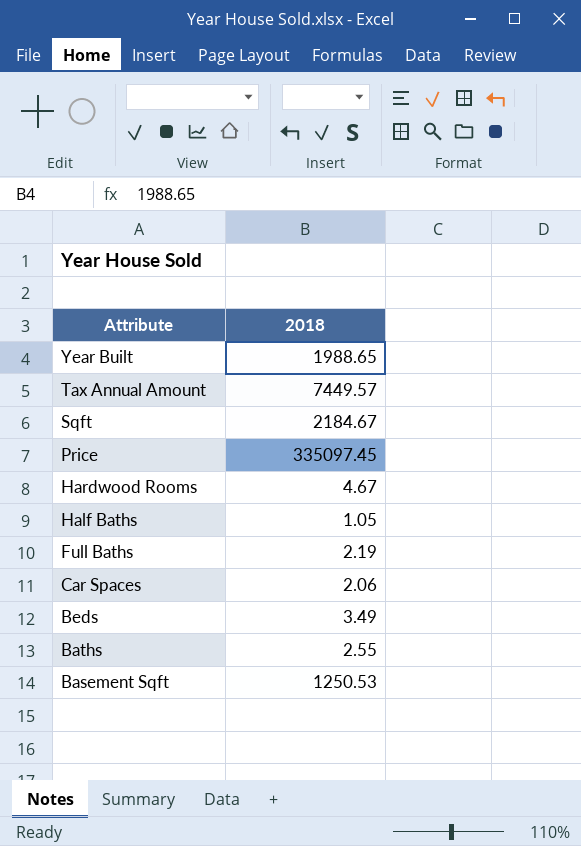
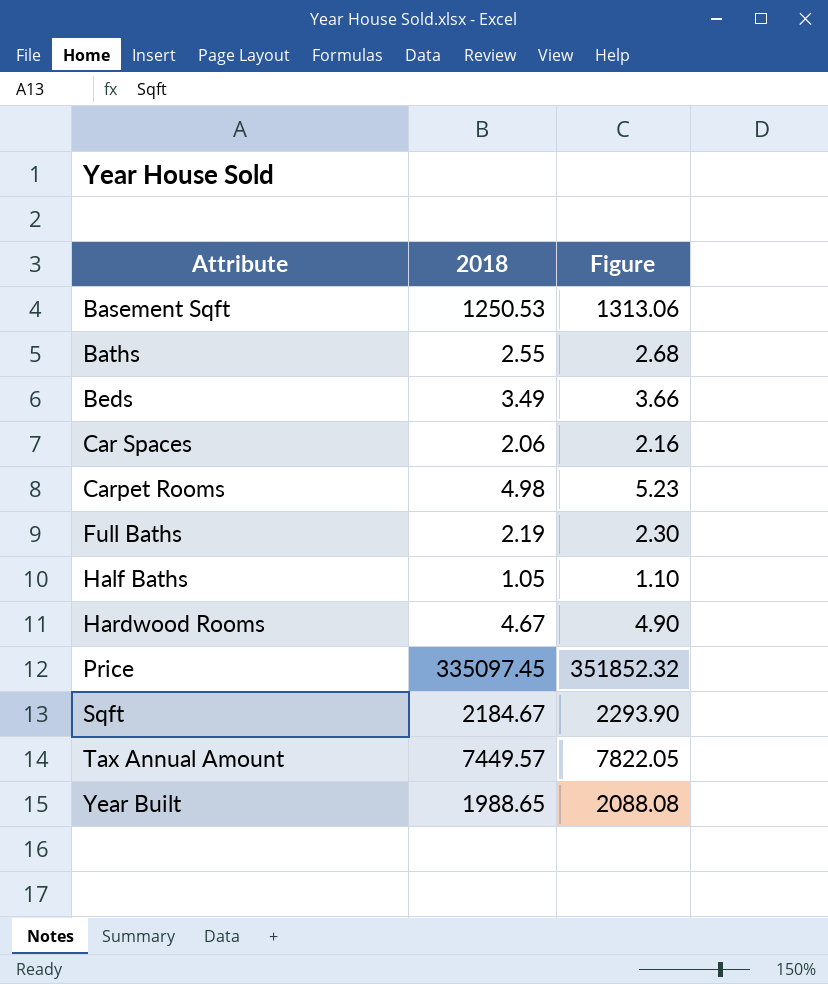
row order: Attribute descending -> Attribute ascending
column Figure | formula: none -> [2018] * 1.05
row Carpet Rooms: none -> 4.98 | 5.23

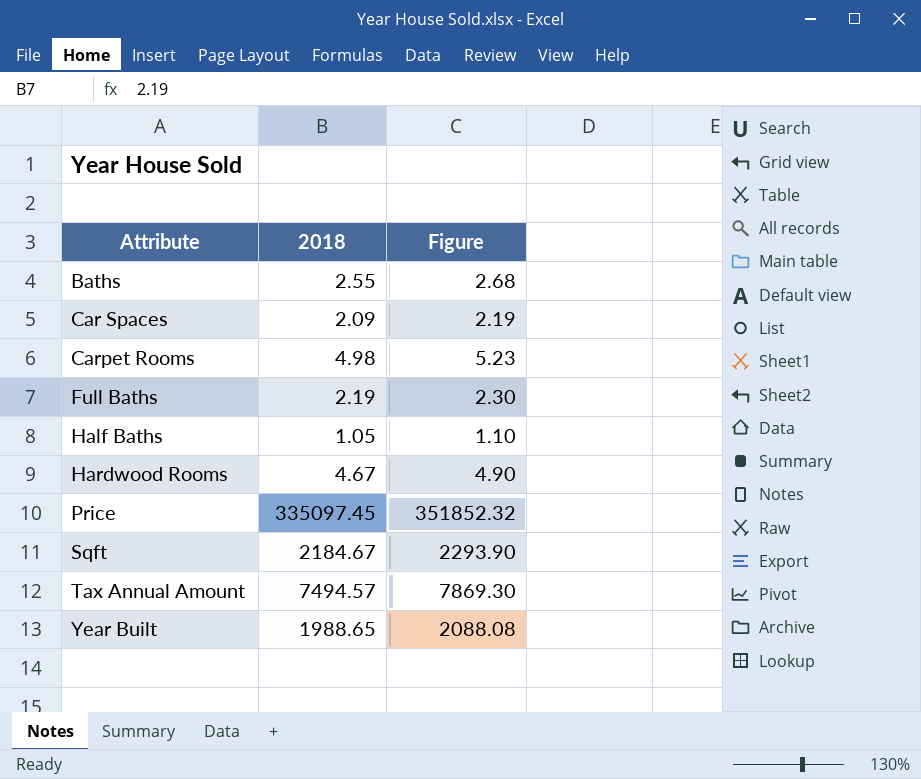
row Basement Sqft: 1250.53 | 1313.06 -> none
row Beds: 3.49 | 3.66 -> none
Car Spaces | 2018: 2.06 -> 2.09
Car Spaces | Figure: 2.16 -> 2.19
Tax Annual Amount | 2018: 7449.57 -> 7494.57
Tax Annual Amount | Figure: 7822.05 -> 7869.30

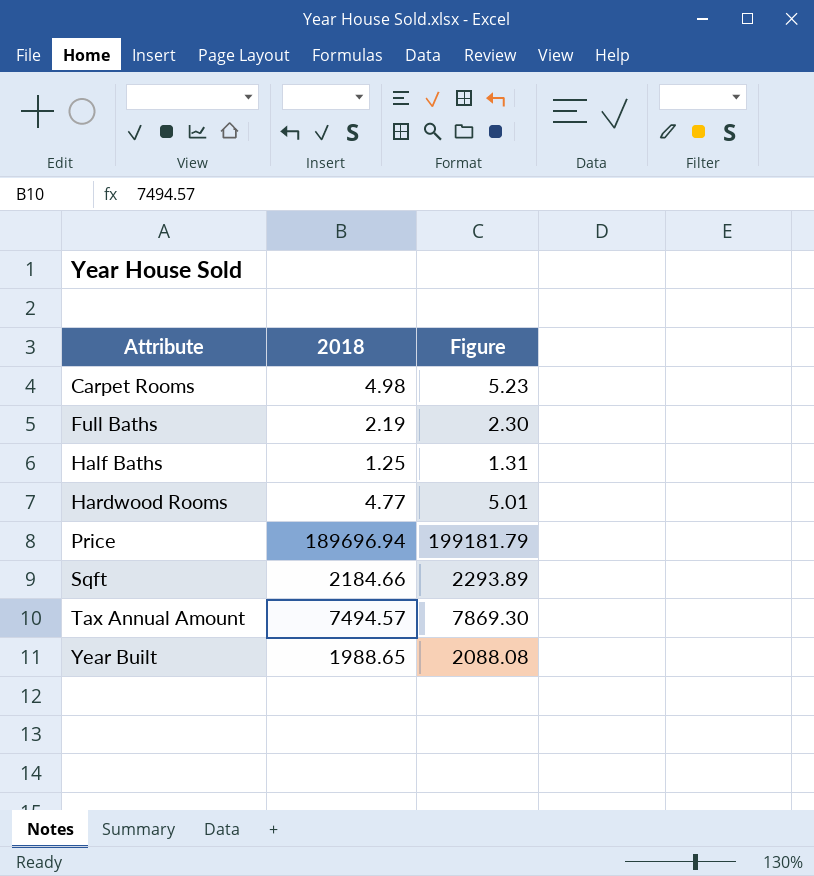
row Baths: 2.55 | 2.68 -> none
row Car Spaces: 2.09 | 2.19 -> none
Half Baths | 2018: 1.05 -> 1.25
Half Baths | Figure: 1.10 -> 1.31
Hardwood Rooms | 2018: 4.67 -> 4.77
Hardwood Rooms | Figure: 4.90 -> 5.01
Price | 2018: 335097.45 -> 189696.94
Price | Figure: 351852.32 -> 199181.79
Sqft | 2018: 2184.67 -> 2184.66
Sqft | Figure: 2293.90 -> 2293.89

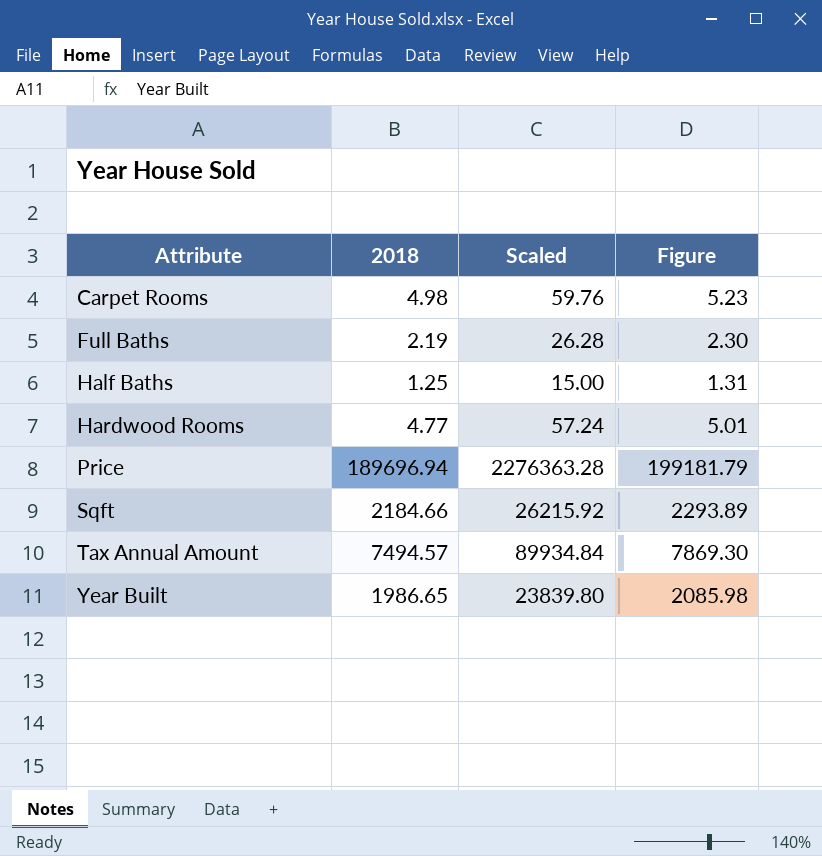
column Scaled | formula: none -> [2018] * 12
Year Built | 2018: 1988.65 -> 1986.65
Year Built | Figure: 2088.08 -> 2085.98

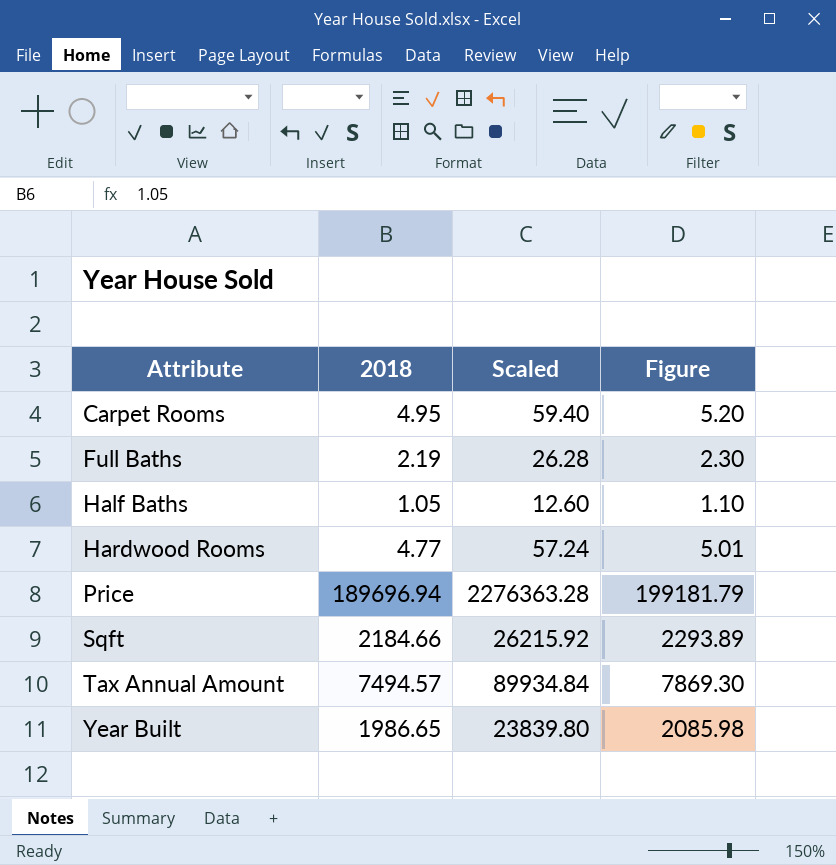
Carpet Rooms | 2018: 4.98 -> 4.95
Carpet Rooms | Scaled: 59.76 -> 59.40
Carpet Rooms | Figure: 5.23 -> 5.20
Half Baths | 2018: 1.25 -> 1.05
Half Baths | Scaled: 15.00 -> 12.60
Half Baths | Figure: 1.31 -> 1.10

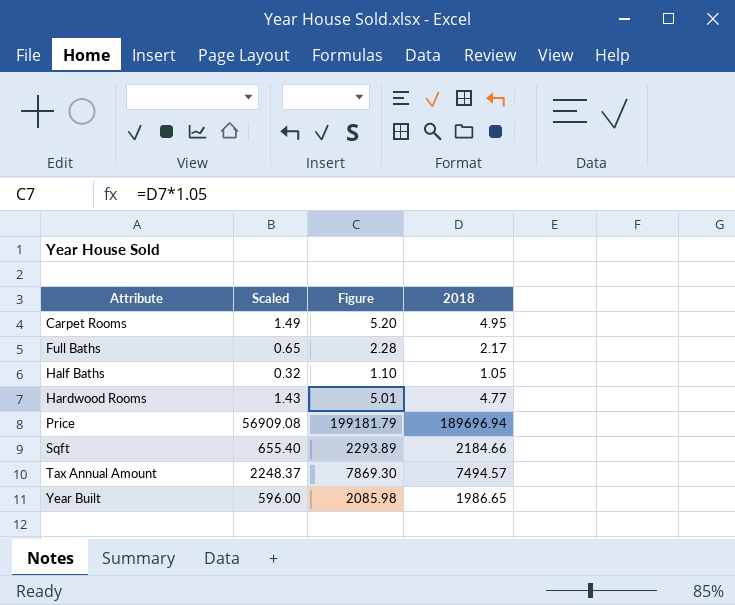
column Scaled | formula: [2018] * 12 -> [2018] * 0.3
column 2018 | position: 2 -> 4
Full Baths | Figure: 2.30 -> 2.28
Full Baths | 2018: 2.19 -> 2.17

